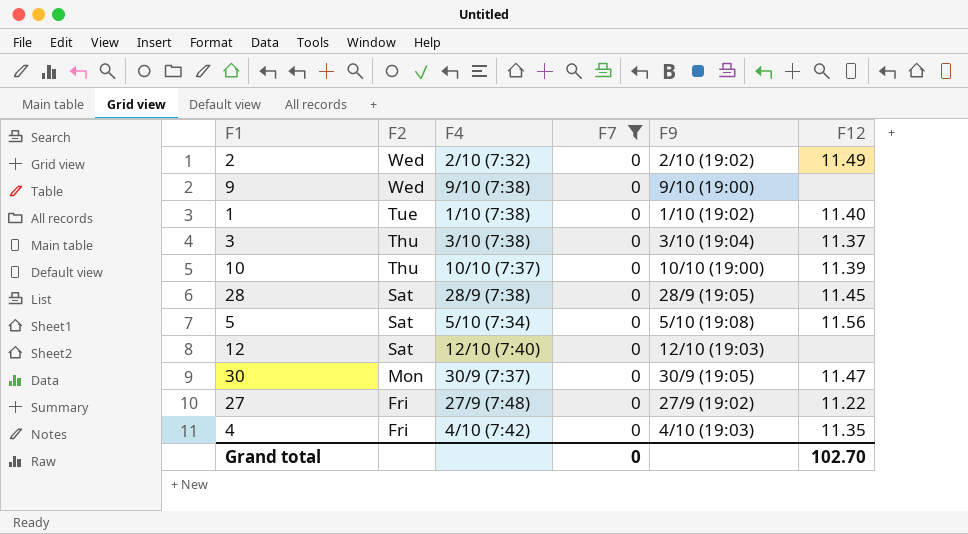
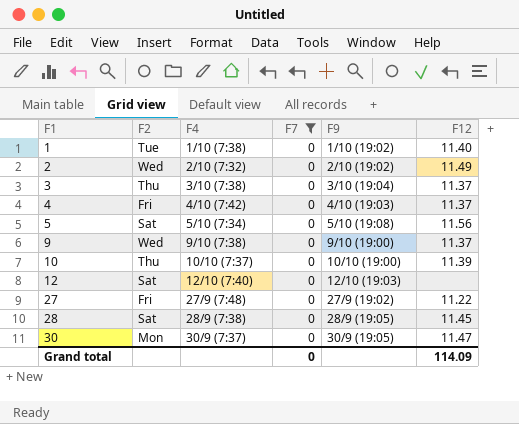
row order: F2 descending -> F1 ascending
4 | F12: 11.35 -> 11.37
9 | F12: none -> 11.37
Grand total | F12: 102.70 -> 114.09

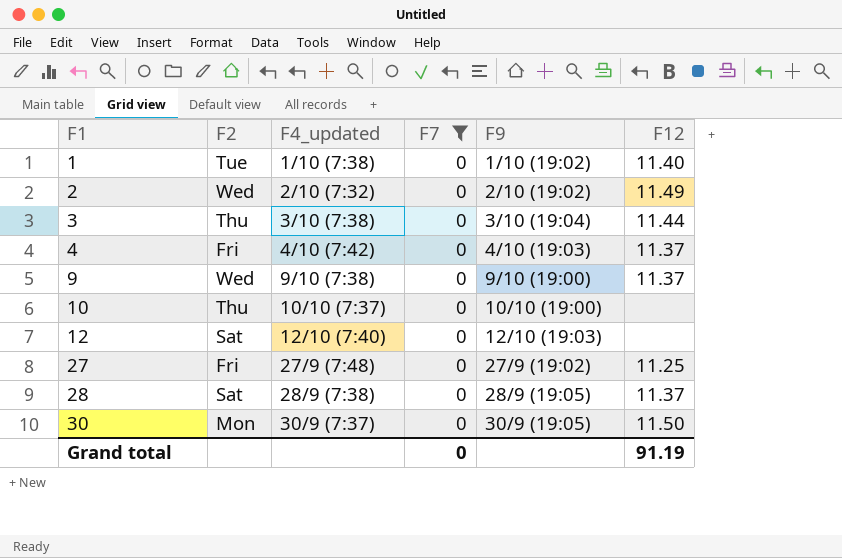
column name: F4 -> F4_updated
row 5: Sat | 5/10 (7:34) | 0 | 5/10 (19:08) | 11.56 -> none
3 | F12: 11.37 -> 11.44
10 | F12: 11.39 -> none
27 | F12: 11.22 -> 11.25
28 | F12: 11.45 -> 11.37
30 | F12: 11.47 -> 11.50
Grand total | F12: 114.09 -> 91.19

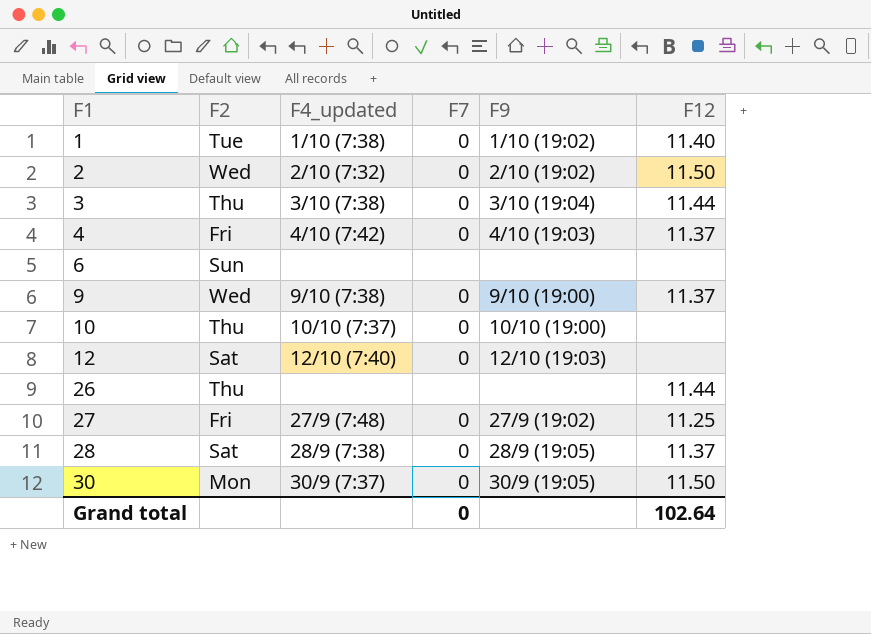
filter: F7 = 0 -> none
2 | F12: 11.49 -> 11.50
Grand total | F12: 91.19 -> 102.64

